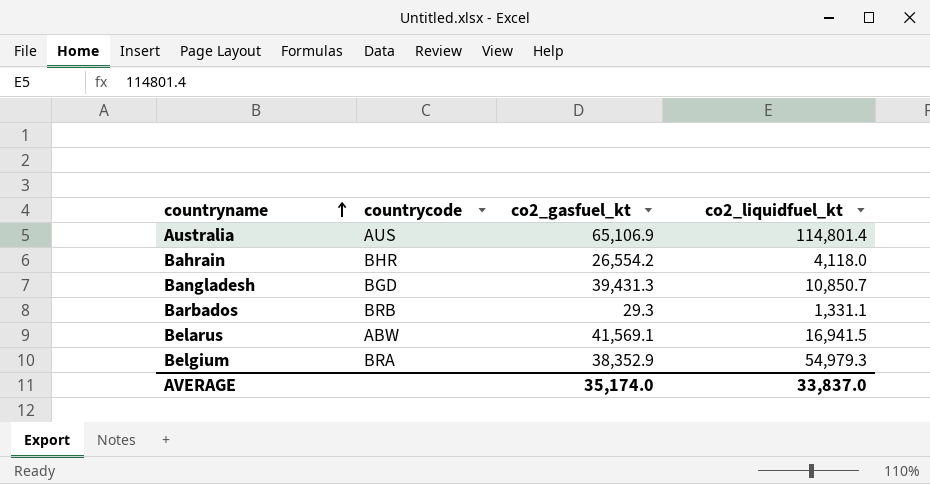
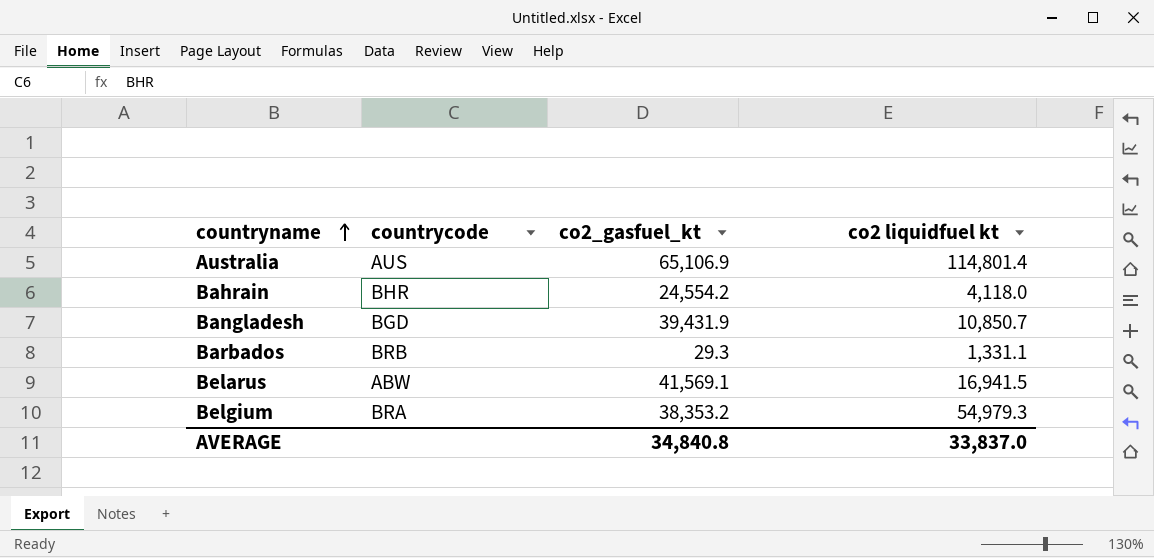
column name: co2_liquidfuel_kt -> co2 liquidfuel kt
Bahrain | co2_gasfuel_kt: 26,554.2 -> 24,554.2
Bangladesh | co2_gasfuel_kt: 39,431.3 -> 39,431.9
Belgium | co2_gasfuel_kt: 38,352.9 -> 38,353.2
AVERAGE | co2_gasfuel_kt: 35,174.0 -> 34,840.8

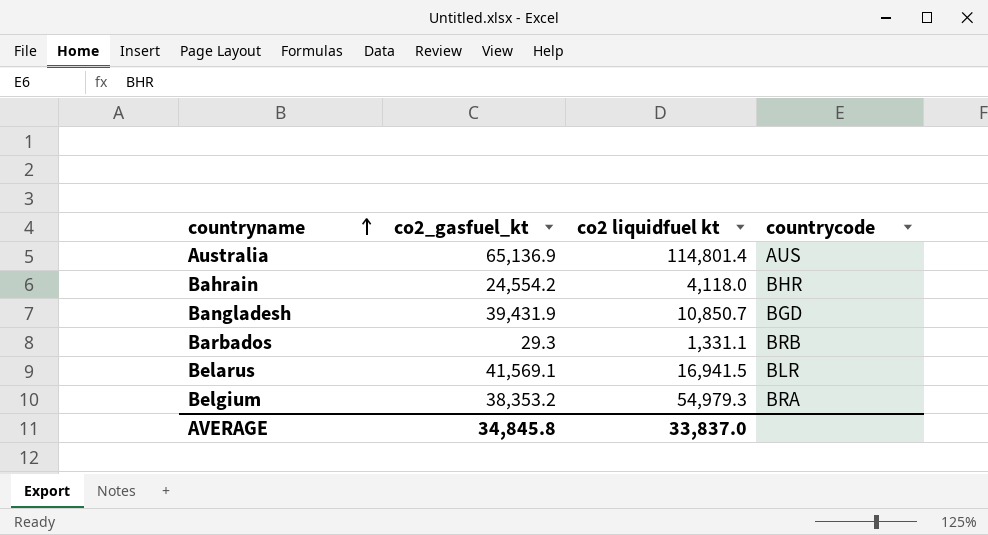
column countrycode | position: 2 -> 4
Australia | co2_gasfuel_kt: 65,106.9 -> 65,136.9
Belarus | countrycode: ABW -> BLR
AVERAGE | co2_gasfuel_kt: 34,840.8 -> 34,845.8

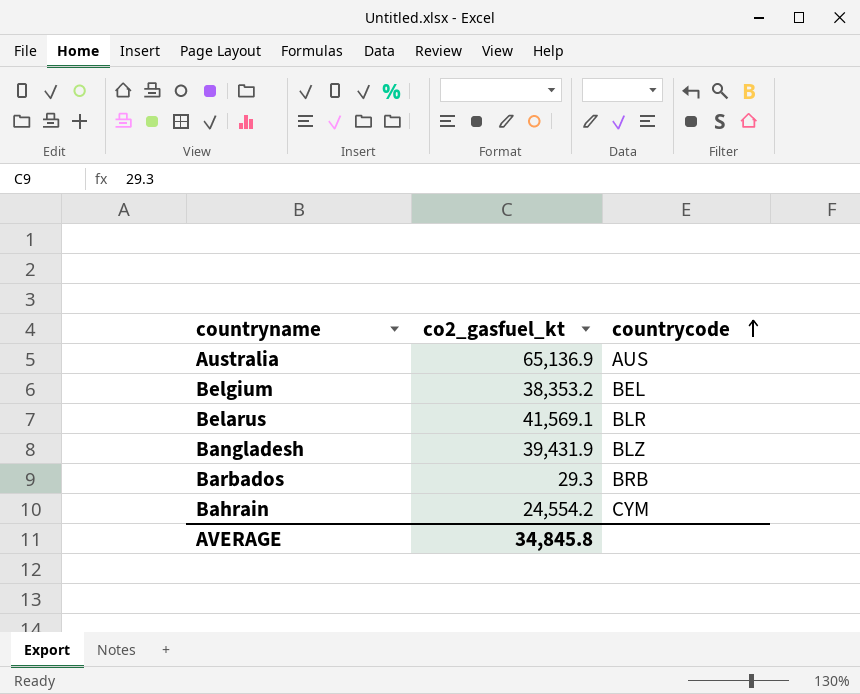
row order: countryname ascending -> countrycode ascending
column co2 liquidfuel kt | position: 3 -> none
Belgium | countrycode: BRA -> BEL
Bangladesh | countrycode: BGD -> BLZ
Bahrain | countrycode: BHR -> CYM

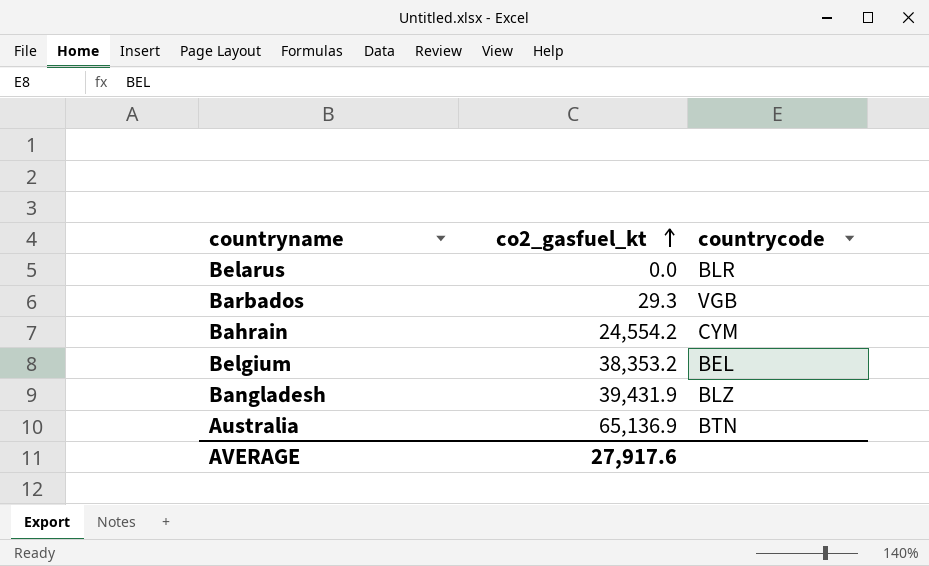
row order: countrycode ascending -> co2_gasfuel_kt ascending
Belarus | co2_gasfuel_kt: 41,569.1 -> 0.0
Barbados | countrycode: BRB -> VGB
Australia | countrycode: AUS -> BTN
AVERAGE | co2_gasfuel_kt: 34,845.8 -> 27,917.6

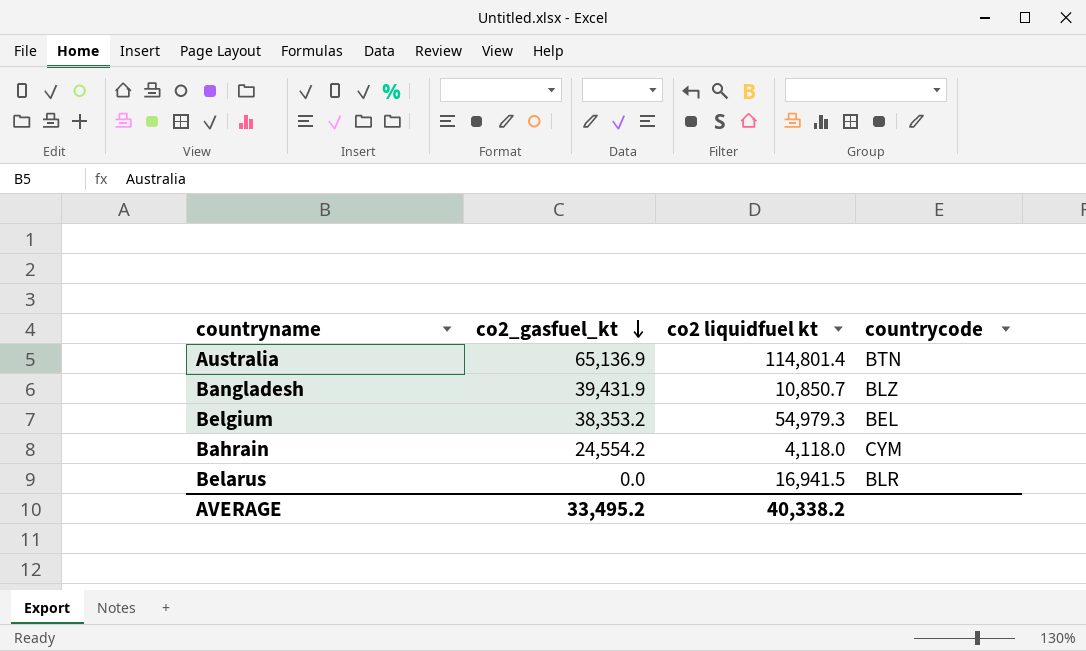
row order: co2_gasfuel_kt ascending -> co2_gasfuel_kt descending
column co2 liquidfuel kt | position: none -> 3
row Barbados: 29.3 | VGB -> none
AVERAGE | co2_gasfuel_kt: 27,917.6 -> 33,495.2

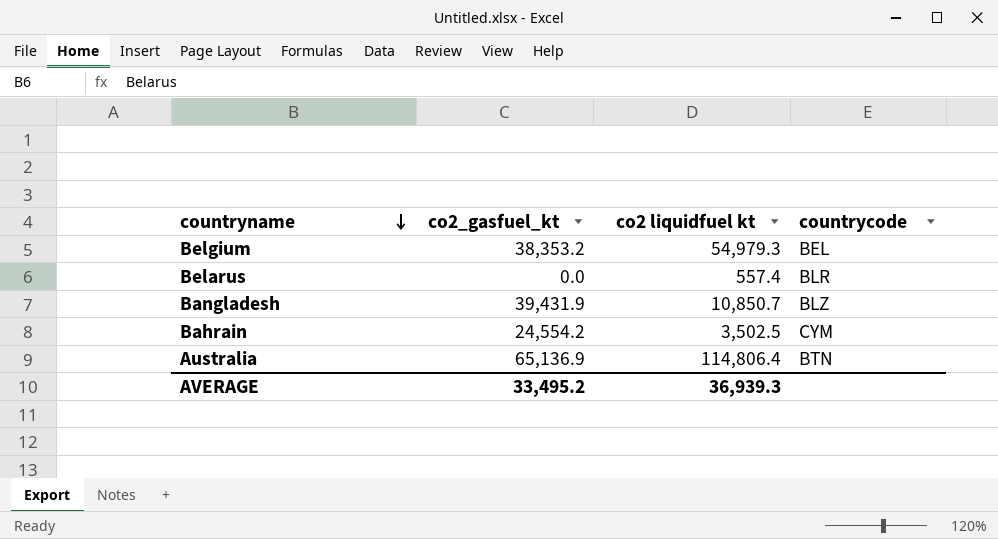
row order: co2_gasfuel_kt descending -> countryname descending
Belarus | co2 liquidfuel kt: 16,941.5 -> 557.4
Bahrain | co2 liquidfuel kt: 4,118.0 -> 3,502.5
Australia | co2 liquidfuel kt: 114,801.4 -> 114,806.4
AVERAGE | co2 liquidfuel kt: 40,338.2 -> 36,939.3

